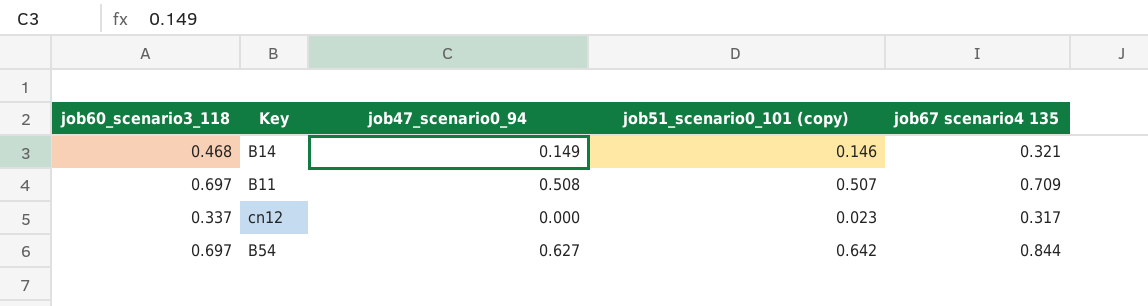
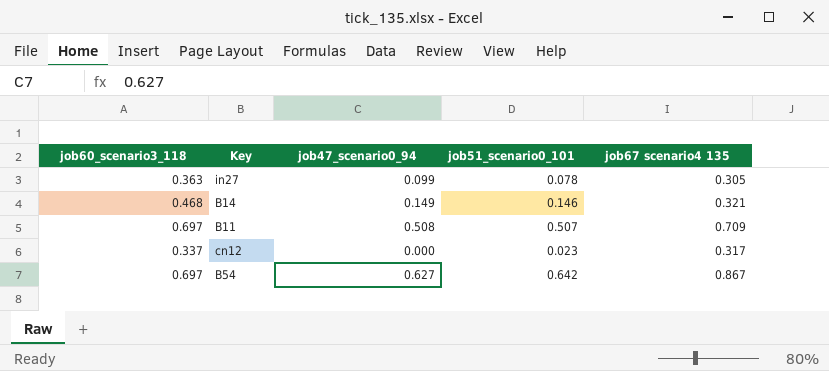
column name: job51_scenario0_101 (copy) -> job51_scenario0_101
row in27: none -> 0.363 | 0.099 | 0.078 | 0.305
B54 | job67 scenario4 135: 0.844 -> 0.867

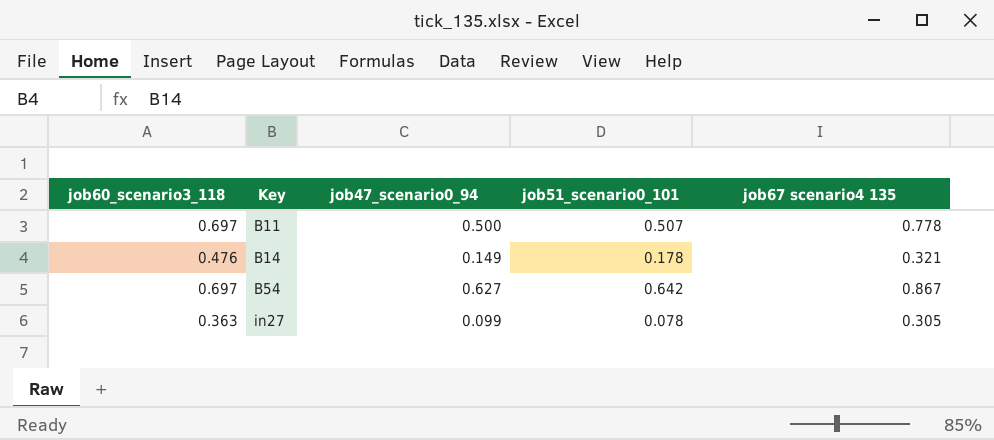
row order: none -> Key ascending
row cn12: 0.337 | 0.000 | 0.023 | 0.317 -> none
B11 | job47_scenario0_94: 0.508 -> 0.500
B11 | job67 scenario4 135: 0.709 -> 0.778
B14 | job60_scenario3_118: 0.468 -> 0.476
B14 | job51_scenario0_101: 0.146 -> 0.178

